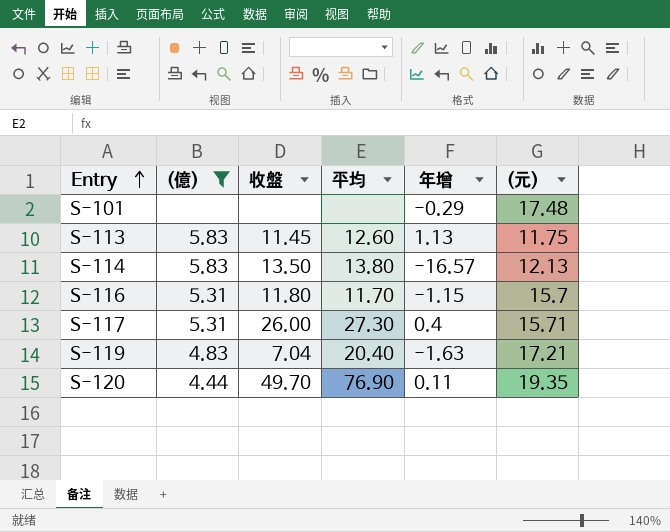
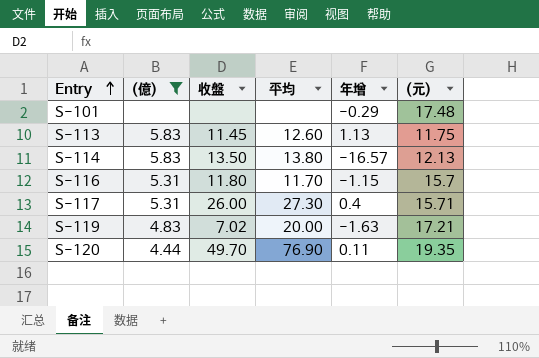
S-119 | 收盤: 7.04 -> 7.02
S-119 | 平均: 20.40 -> 20.00

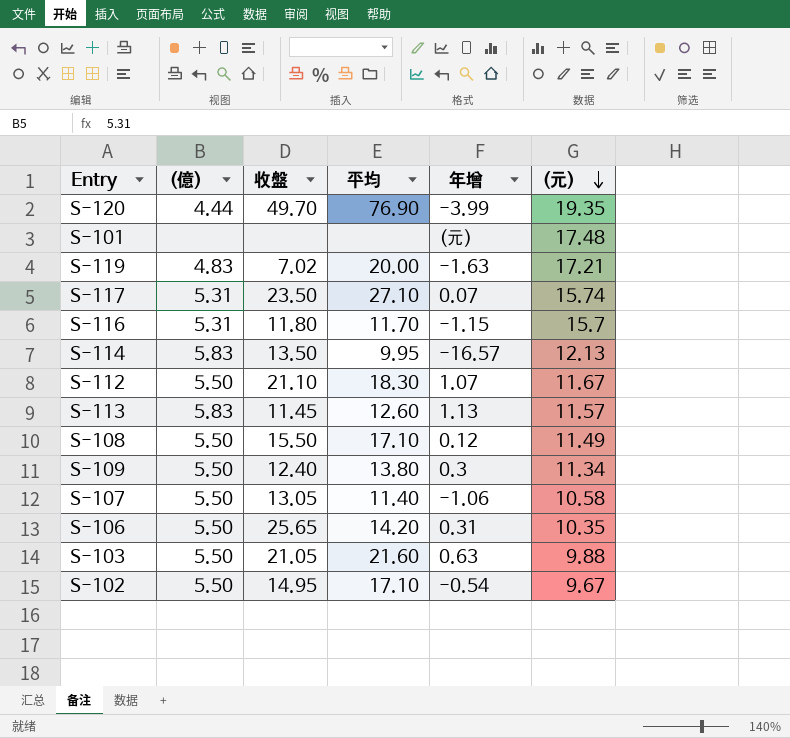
filter: (億) != 5.50 -> none
row order: Entry ascending -> (元) descending
S-120 | 年增: 0.11 -> -3.99
S-101 | 年增: -0.29 -> (元)
S-117 | 收盤: 26.00 -> 23.50
S-117 | 平均: 27.30 -> 27.10
S-117 | 年增: 0.4 -> 0.07
S-117 | (元): 15.71 -> 15.74
S-114 | 平均: 13.80 -> 9.95
S-113 | (元): 11.75 -> 11.57

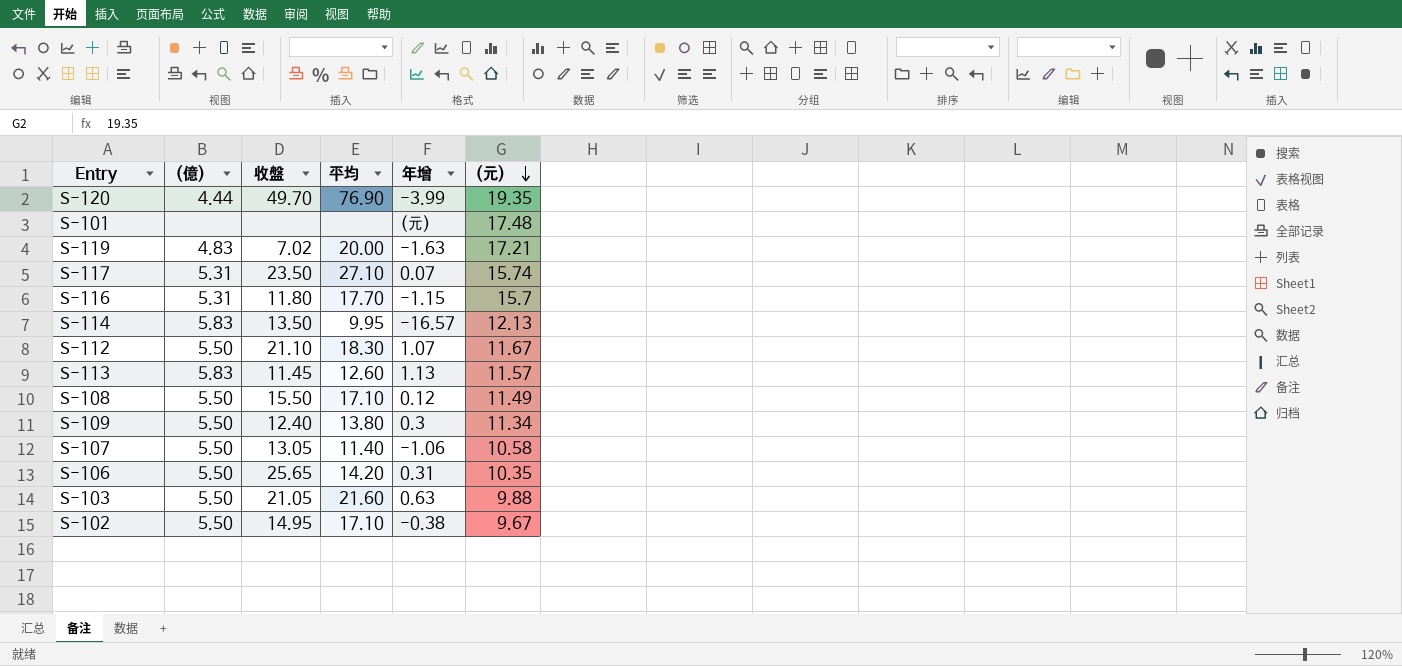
S-116 | 平均: 11.70 -> 17.70
S-102 | 年增: -0.54 -> -0.38

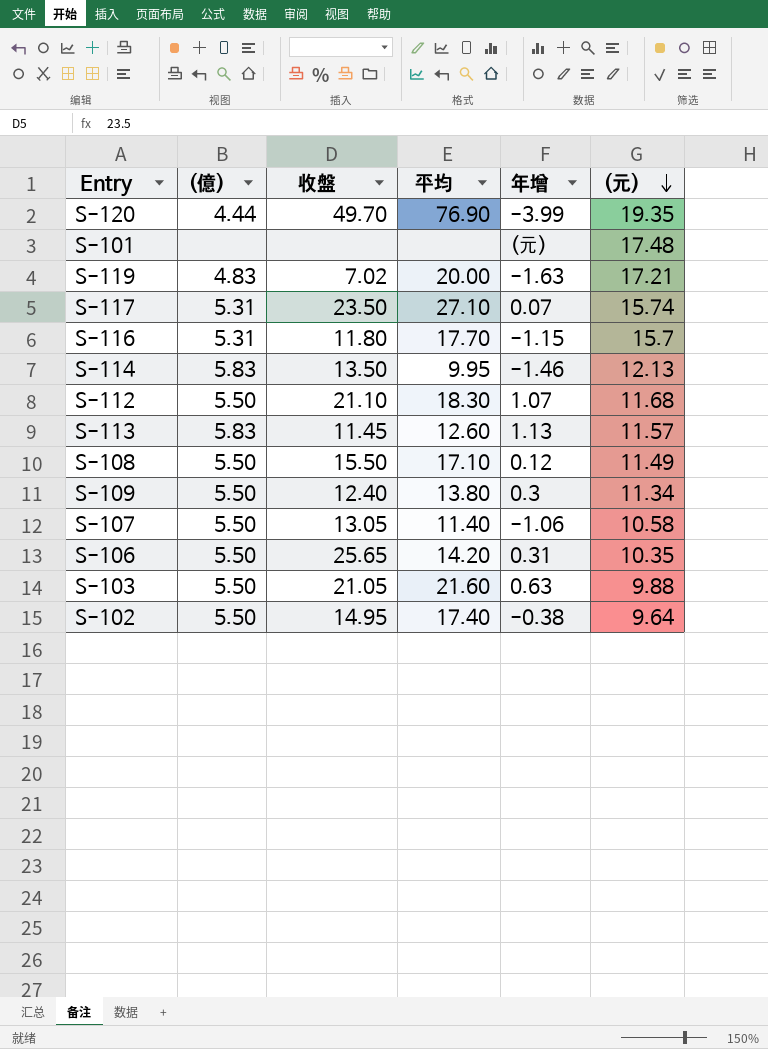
S-114 | 年增: -16.57 -> -1.46
S-112 | (元): 11.67 -> 11.68
S-102 | 平均: 17.10 -> 17.40
S-102 | (元): 9.67 -> 9.64

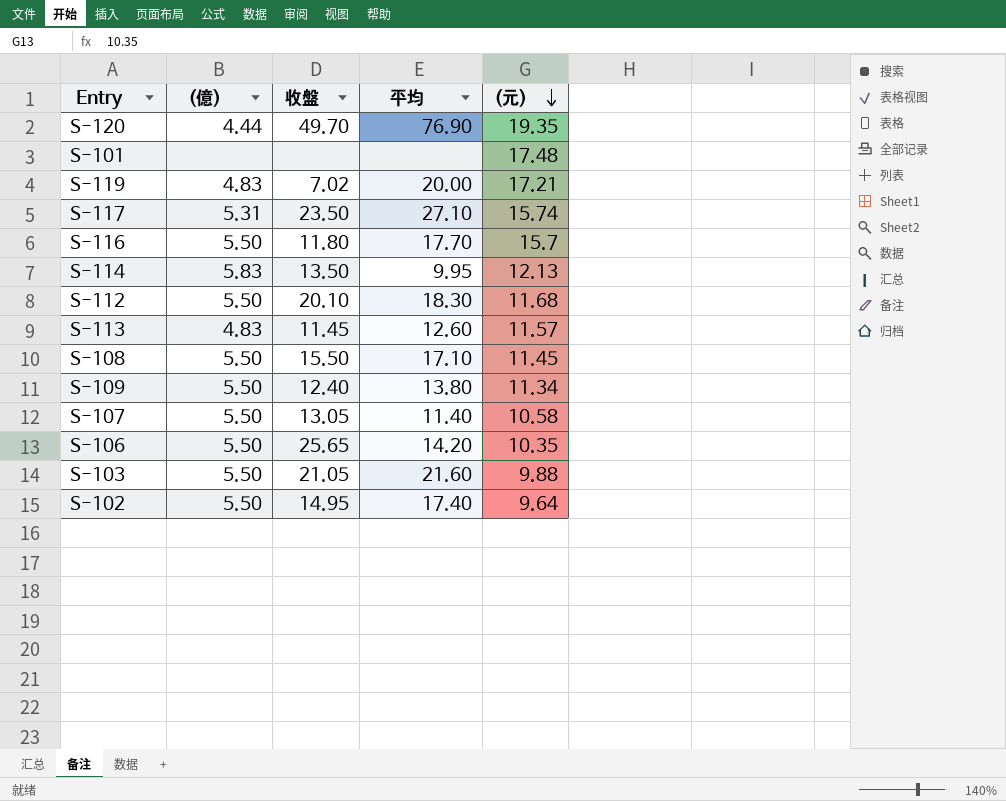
column 年增 | position: 5 -> none
S-116 | (億): 5.31 -> 5.50
S-112 | 收盤: 21.10 -> 20.10
S-113 | (億): 5.83 -> 4.83
S-108 | (元): 11.49 -> 11.45

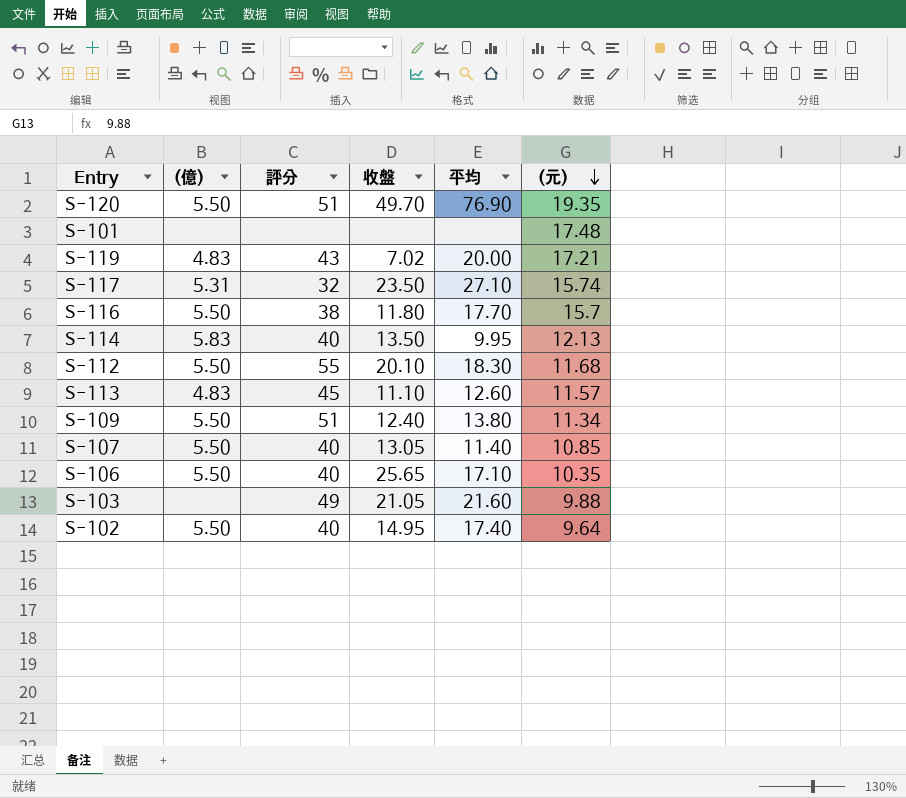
column 評分 | position: none -> 3
row S-108: 5.50 | 15.50 | 17.10 | 11.45 -> none
S-120 | (億): 4.44 -> 5.50
S-113 | 收盤: 11.45 -> 11.10
S-107 | (元): 10.58 -> 10.85
S-106 | 平均: 14.20 -> 17.10
S-103 | (億): 5.50 -> none

